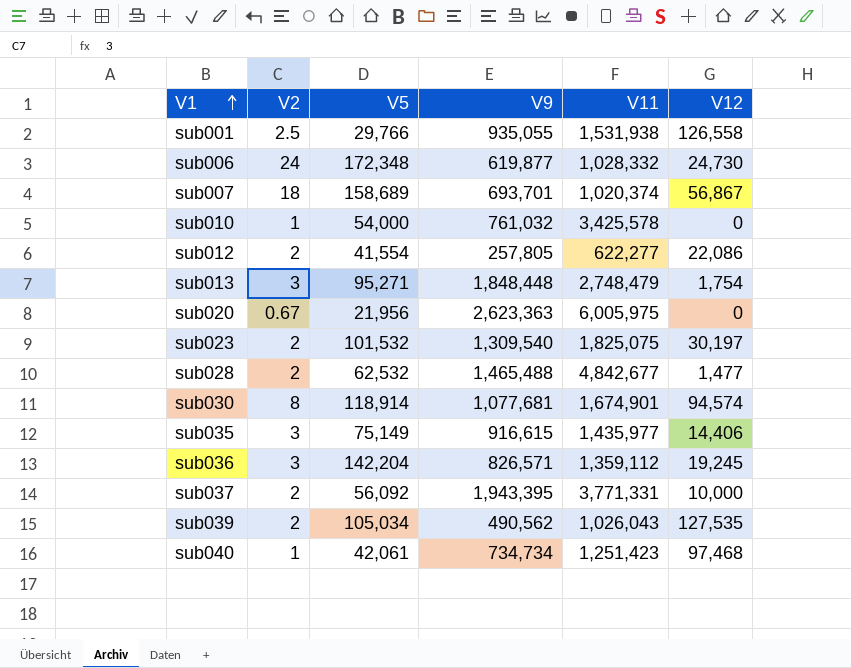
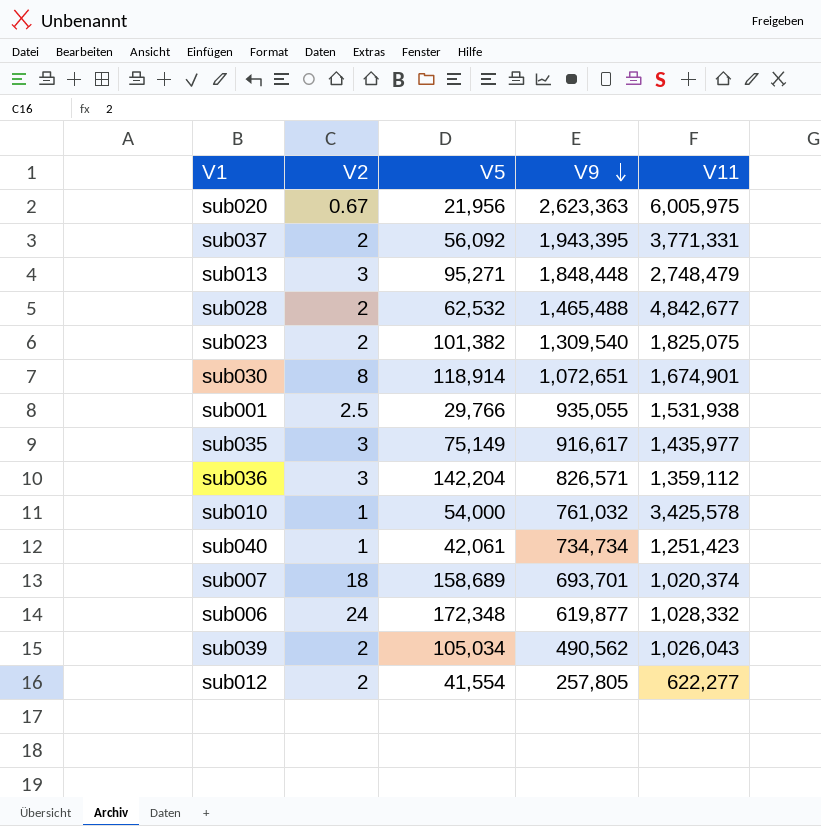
row order: V1 ascending -> V9 descending
column V12 | position: 6 -> none
sub023 | V5: 101,532 -> 101,382
sub030 | V9: 1,077,681 -> 1,072,651
sub035 | V9: 916,615 -> 916,617

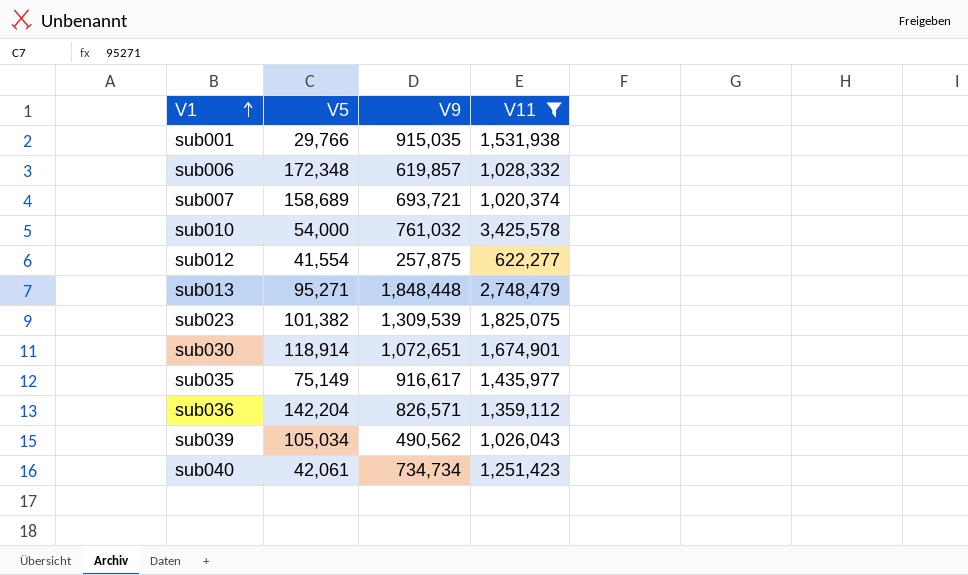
filter: none -> V11 <= 3,425,578
row order: V9 descending -> V1 ascending
column V2 | position: 2 -> none
sub001 | V9: 935,055 -> 915,035
sub006 | V9: 619,877 -> 619,857
sub007 | V9: 693,701 -> 693,721
sub012 | V9: 257,805 -> 257,875
sub023 | V9: 1,309,540 -> 1,309,539

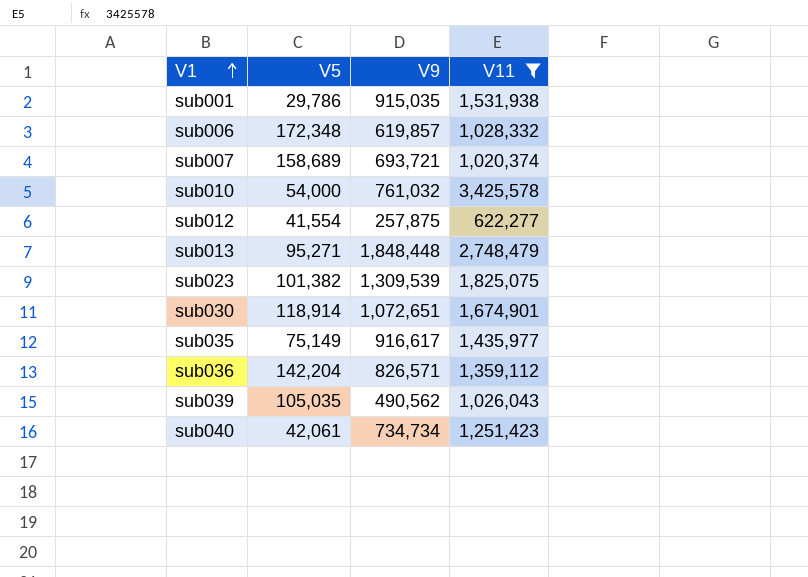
sub001 | V5: 29,766 -> 29,786
sub039 | V5: 105,034 -> 105,035

